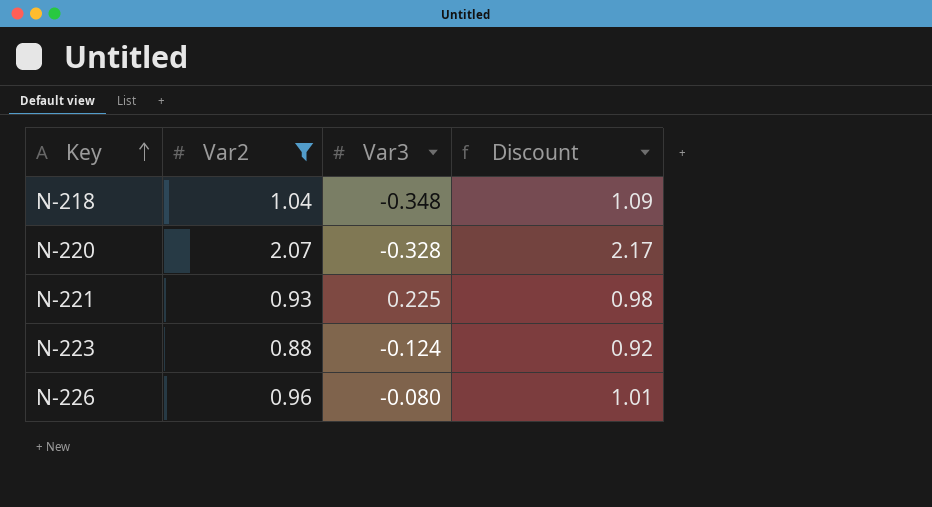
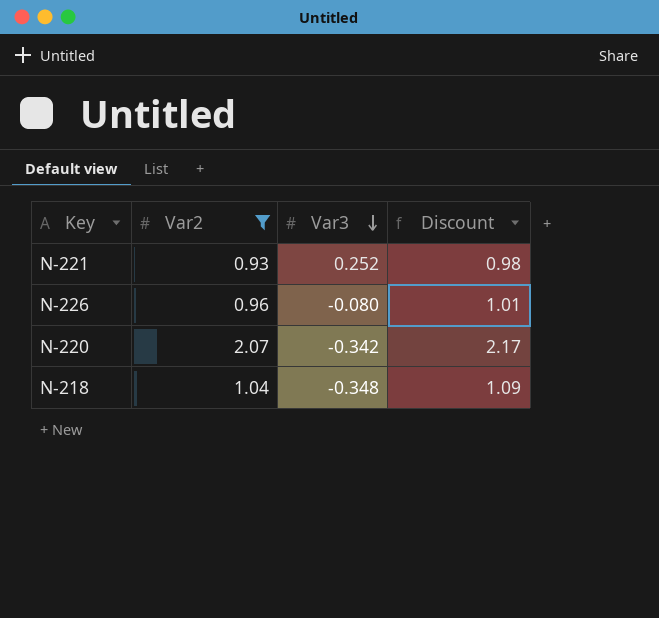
row order: Key ascending -> Var3 descending
row N-223: 0.88 | -0.124 | 0.92 -> none
N-221 | Var3: 0.225 -> 0.252
N-220 | Var3: -0.328 -> -0.342

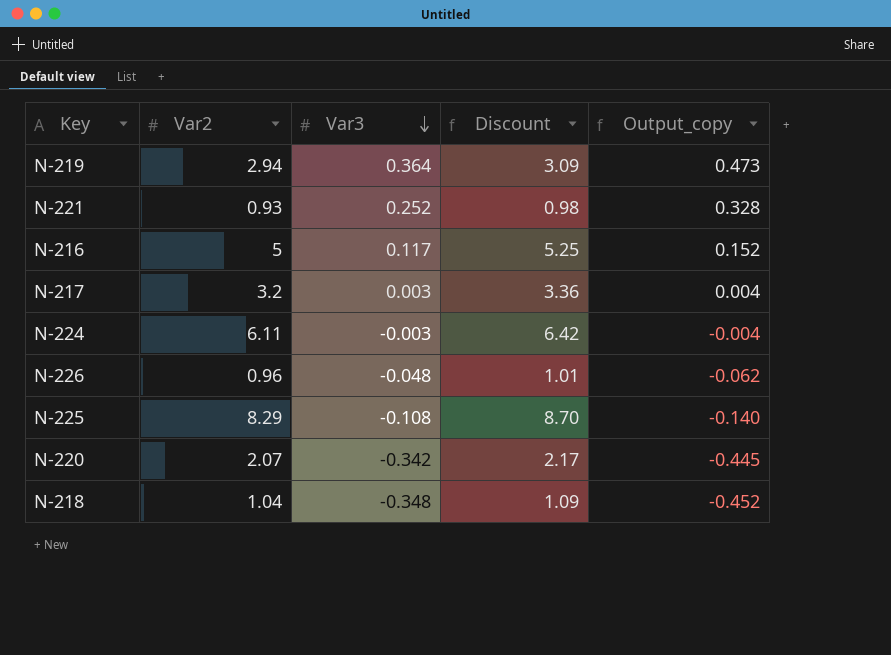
filter: Var2 <= 2.07 -> none
column Output_copy | formula: none -> [Var3] * 1.3
N-226 | Var3: -0.080 -> -0.048

